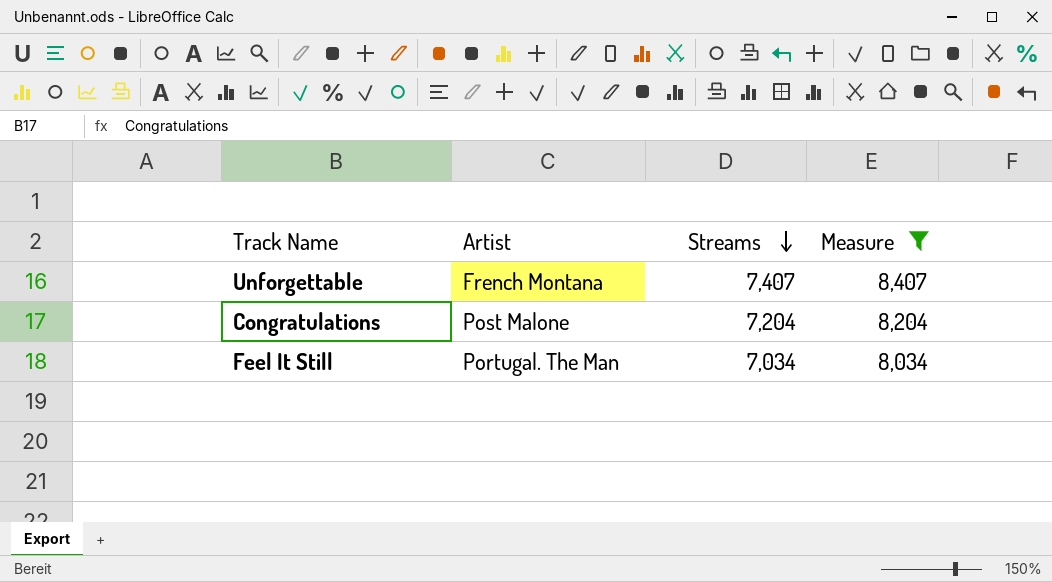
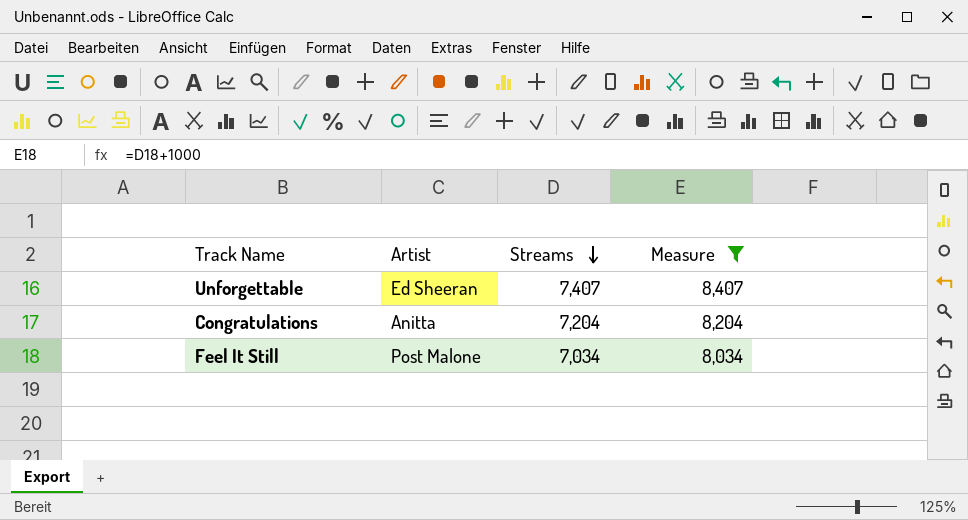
Unforgettable | Artist: French Montana -> Ed Sheeran
Congratulations | Artist: Post Malone -> Anitta
Feel It Still | Artist: Portugal. The Man -> Post Malone

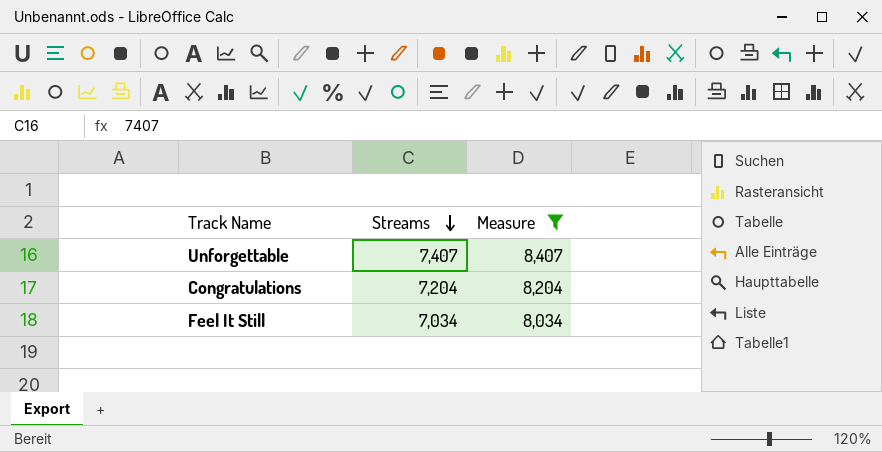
column Artist | position: 2 -> none

